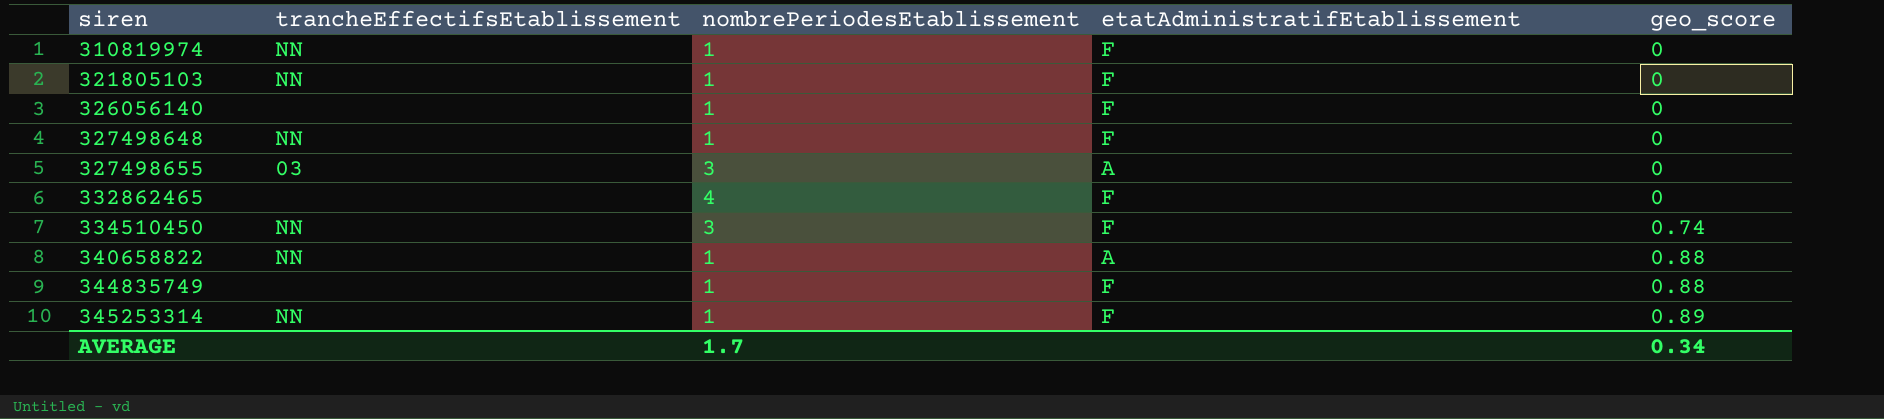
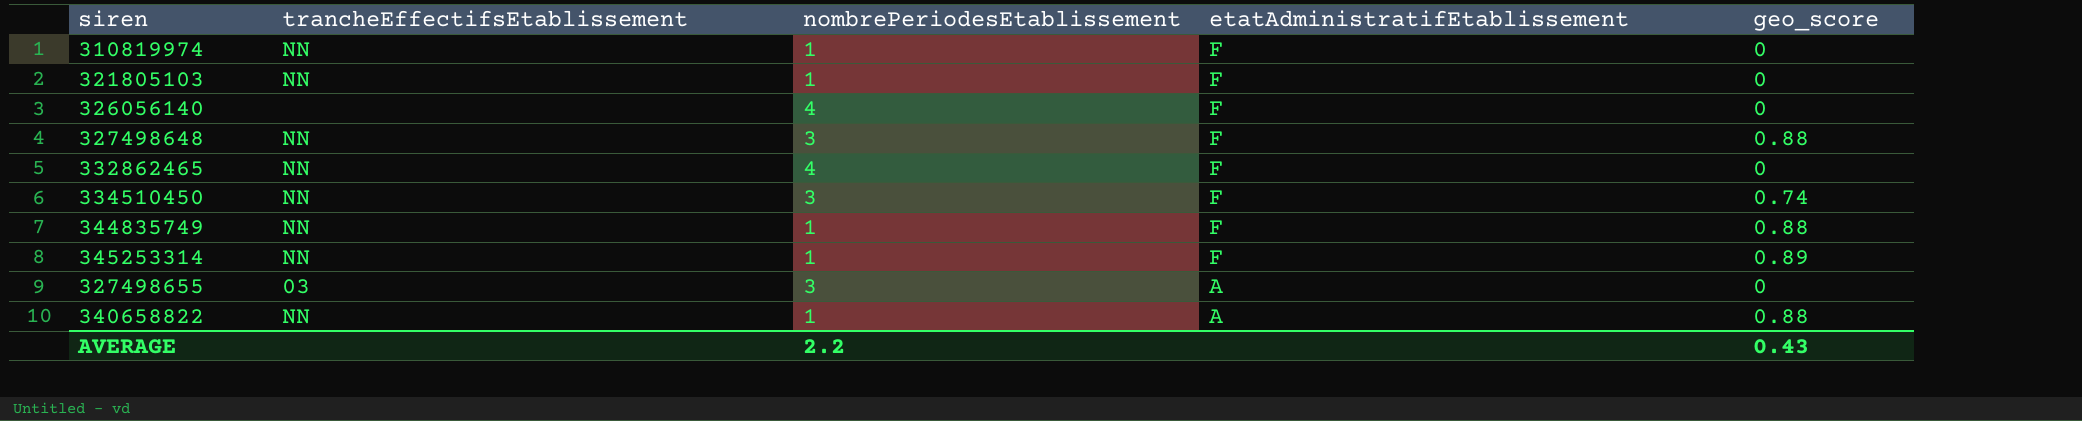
row order: siren ascending -> etatAdministratifEtablissement descending
326056140 | nombrePeriodesEtablissement: 1 -> 4
327498648 | nombrePeriodesEtablissement: 1 -> 3
327498648 | geo_score: 0 -> 0.88
332862465 | trancheEffectifsEtablissement: none -> NN
344835749 | trancheEffectifsEtablissement: none -> NN
AVERAGE | nombrePeriodesEtablissement: 1.7 -> 2.2
AVERAGE | geo_score: 0.34 -> 0.43

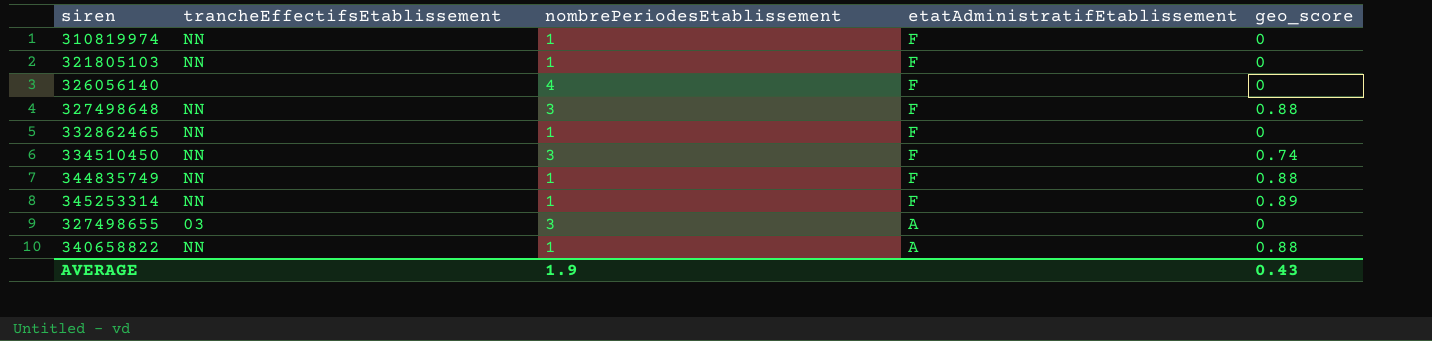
332862465 | nombrePeriodesEtablissement: 4 -> 1
AVERAGE | nombrePeriodesEtablissement: 2.2 -> 1.9

